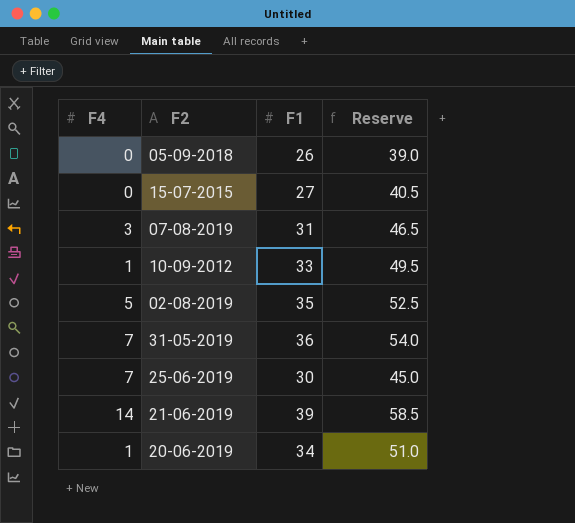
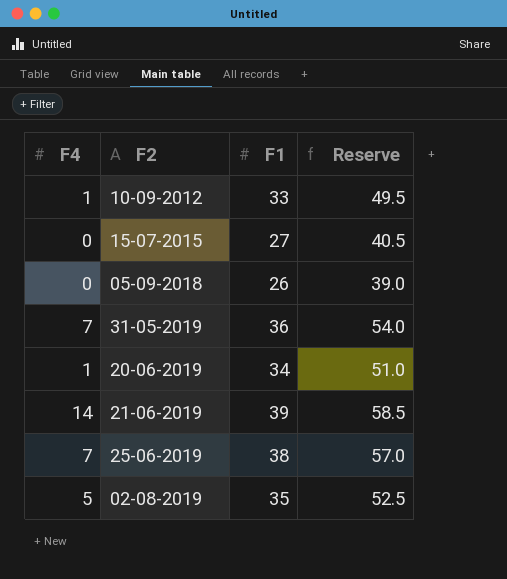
row order: none -> F2 ascending
row 07-08-2019: 3 | 31 | 46.5 -> none
25-06-2019 | F1: 30 -> 38
25-06-2019 | Reserve: 45.0 -> 57.0

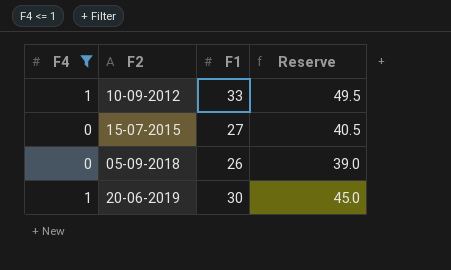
filter: none -> F4 <= 1
20-06-2019 | F1: 34 -> 30
20-06-2019 | Reserve: 51.0 -> 45.0

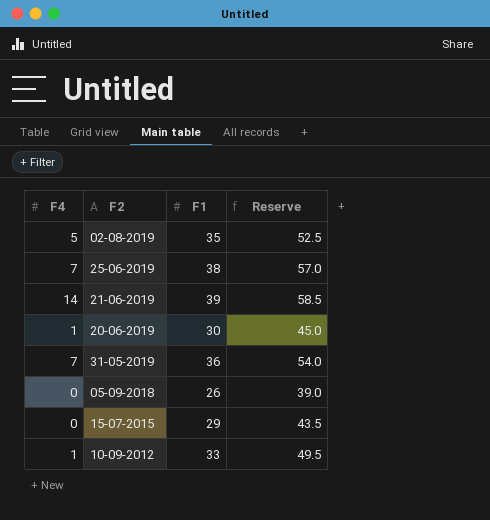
filter: F4 <= 1 -> none
row order: F2 ascending -> F2 descending
15-07-2015 | F1: 27 -> 29
15-07-2015 | Reserve: 40.5 -> 43.5

